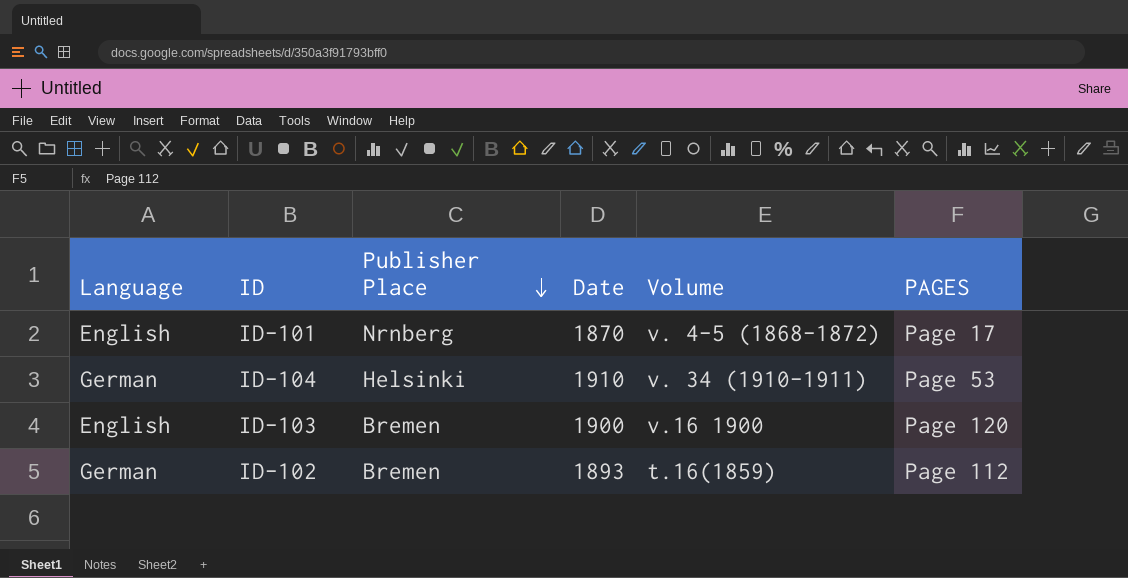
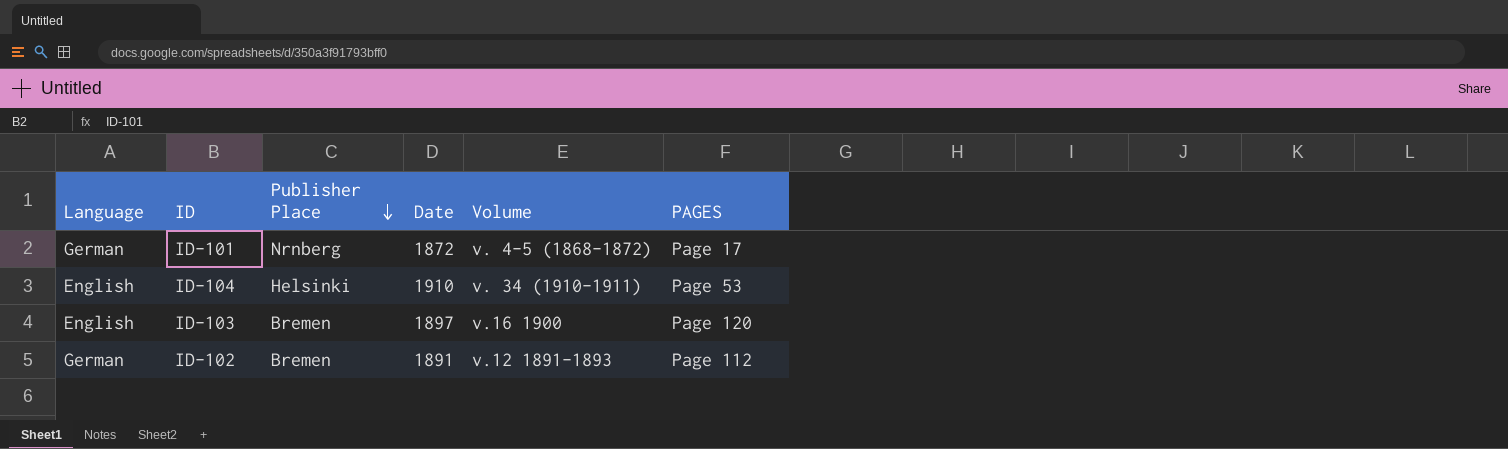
ID-101 | Language: English -> German
ID-101 | Date: 1870 -> 1872
ID-104 | Language: German -> English
ID-103 | Date: 1900 -> 1897
ID-102 | Date: 1893 -> 1891
ID-102 | Volume: t.16(1859) -> v.12 1891-1893

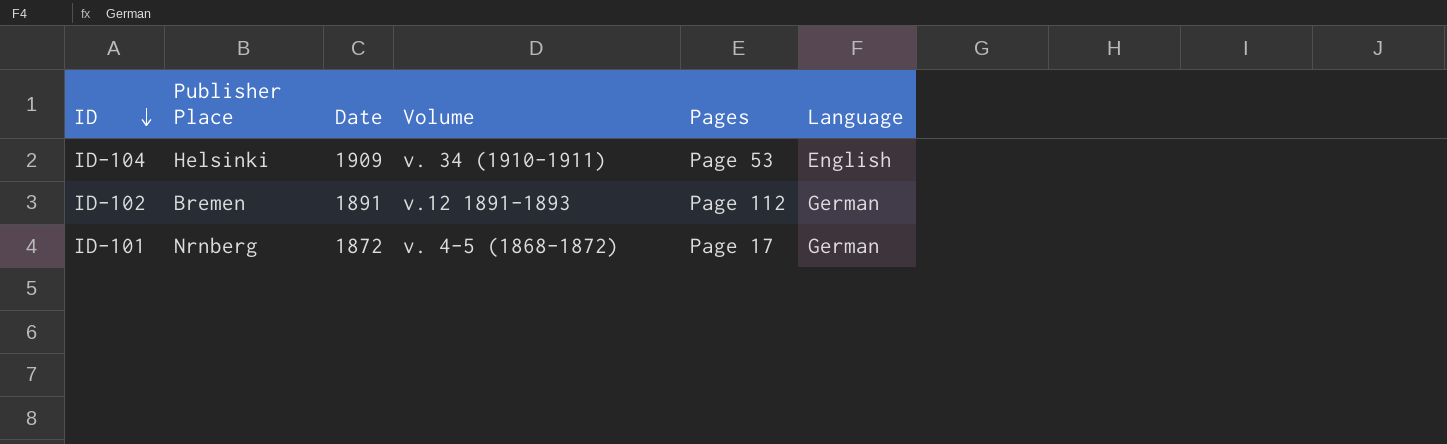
row order: Publisher Place descending -> ID descending
column name: PAGES -> Pages
column Language | position: 1 -> 6
row ID-103: English | Bremen | 1897 | v.16 1900 | Page 120 -> none
ID-104 | Date: 1910 -> 1909

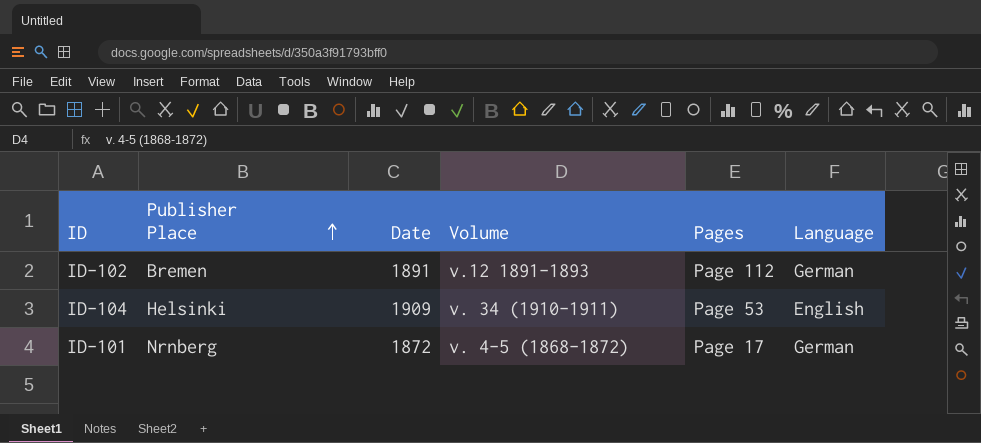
row order: ID descending -> Publisher Place ascending

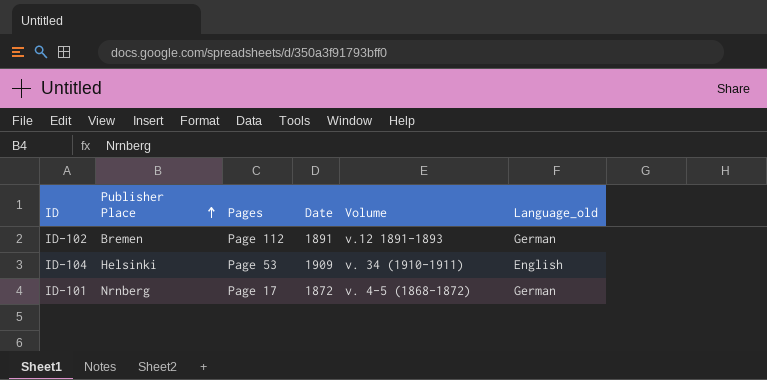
column Pages | position: 5 -> 3
column name: Language -> Language_old

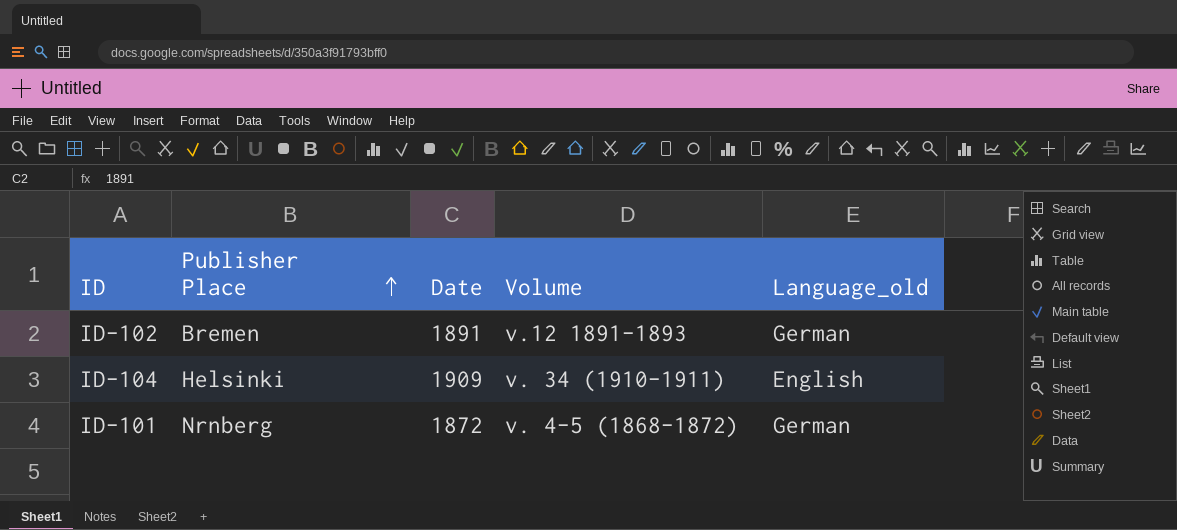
column Pages | position: 3 -> none

